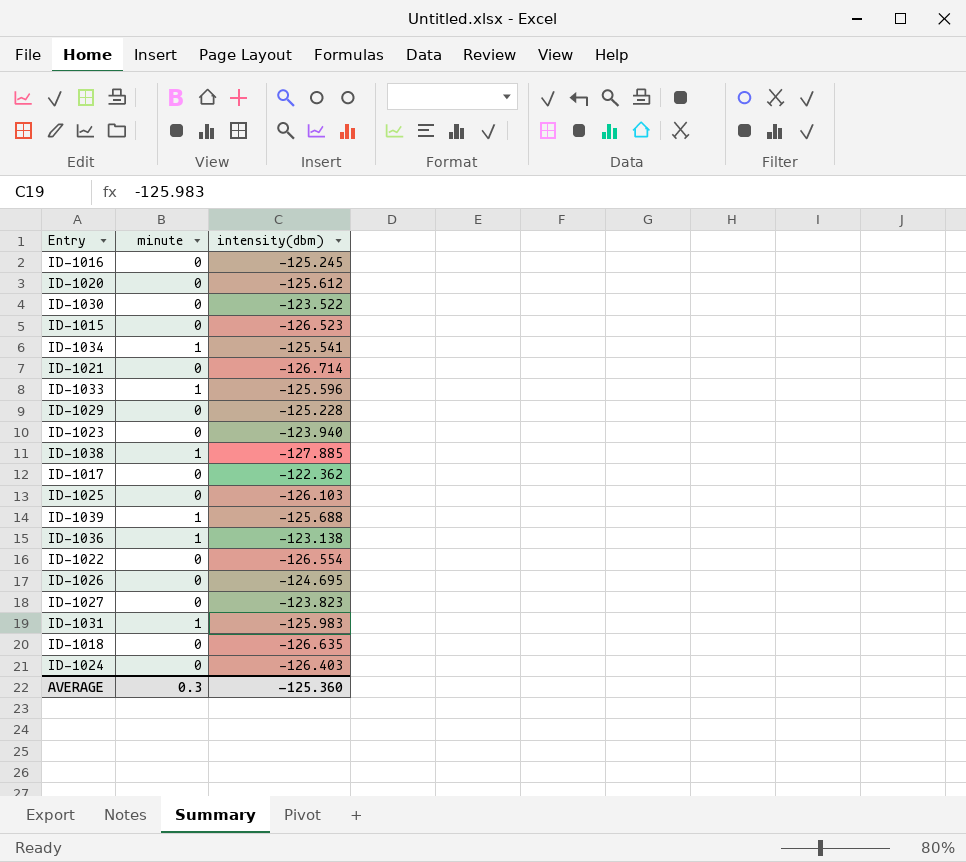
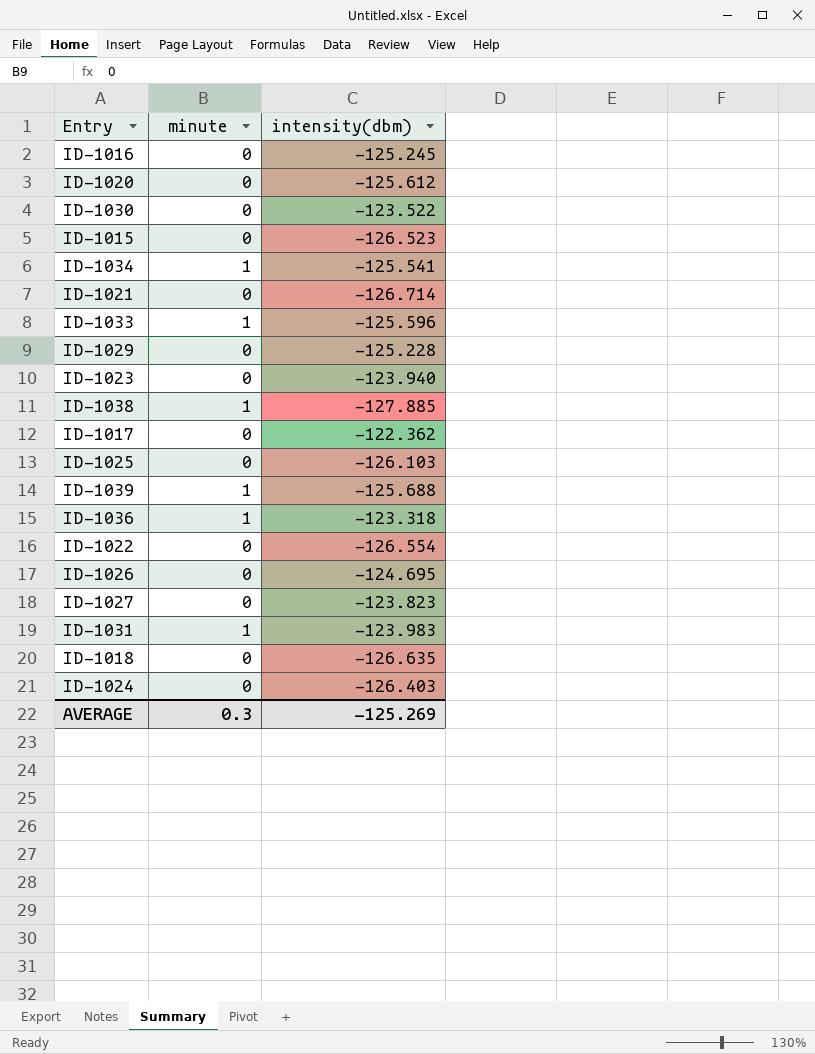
ID-1036 | intensity(dbm): -123.138 -> -123.318
ID-1031 | intensity(dbm): -125.983 -> -123.983
AVERAGE | intensity(dbm): -125.360 -> -125.269

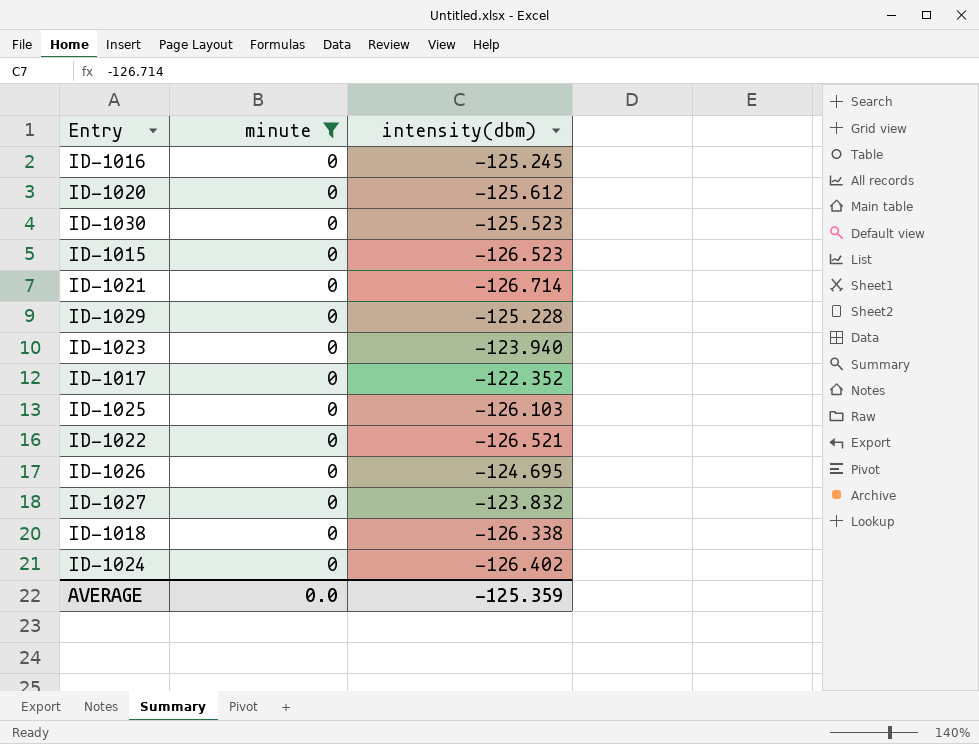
filter: none -> minute = 0
ID-1030 | intensity(dbm): -123.522 -> -125.523
ID-1017 | intensity(dbm): -122.362 -> -122.352
ID-1022 | intensity(dbm): -126.554 -> -126.521
ID-1027 | intensity(dbm): -123.823 -> -123.832
ID-1018 | intensity(dbm): -126.635 -> -126.338
ID-1024 | intensity(dbm): -126.403 -> -126.402
AVERAGE | minute: 0.3 -> 0.0
AVERAGE | intensity(dbm): -125.269 -> -125.359

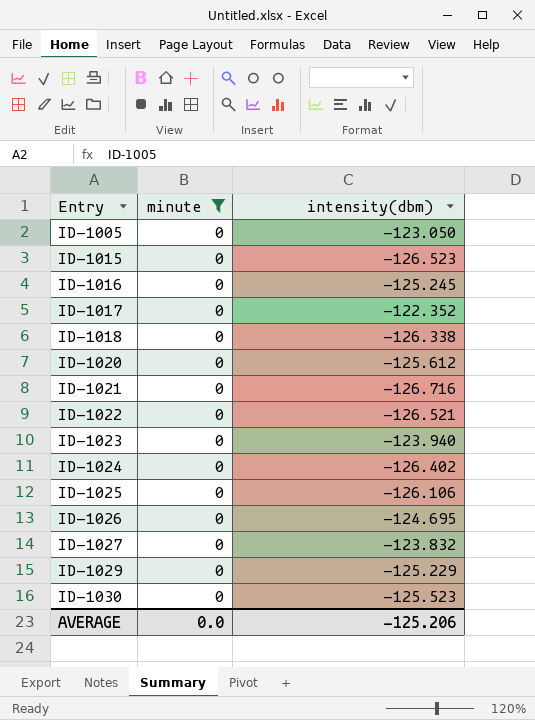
row order: none -> Entry ascending
row ID-1005: none -> 0 | -123.050
ID-1021 | intensity(dbm): -126.714 -> -126.716
ID-1025 | intensity(dbm): -126.103 -> -126.106
ID-1029 | intensity(dbm): -125.228 -> -125.229
AVERAGE | intensity(dbm): -125.359 -> -125.206

